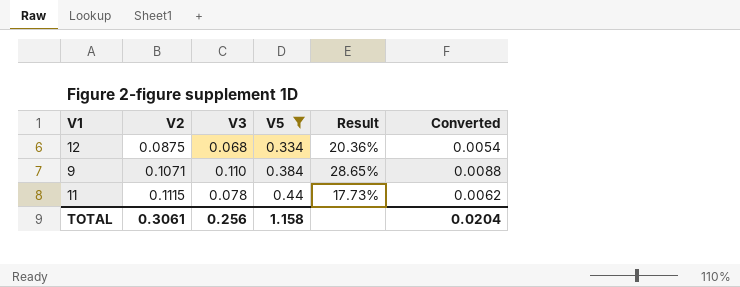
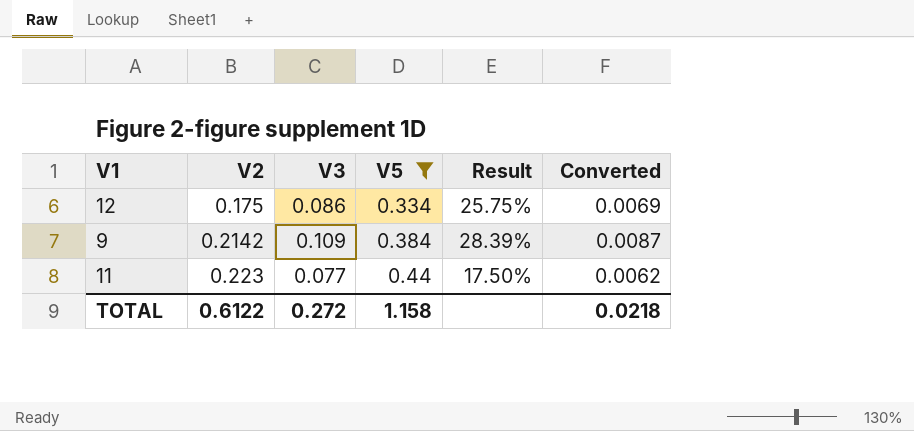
12 | V2: 0.0875 -> 0.175
12 | V3: 0.068 -> 0.086
12 | Result: 20.36% -> 25.75%
12 | Converted: 0.0054 -> 0.0069
9 | V2: 0.1071 -> 0.2142
9 | V3: 0.110 -> 0.109
9 | Result: 28.65% -> 28.39%
9 | Converted: 0.0088 -> 0.0087
11 | V2: 0.1115 -> 0.223
11 | V3: 0.078 -> 0.077
11 | Result: 17.73% -> 17.50%
TOTAL | V2: 0.3061 -> 0.6122
TOTAL | V3: 0.256 -> 0.272
TOTAL | Converted: 0.0204 -> 0.0218

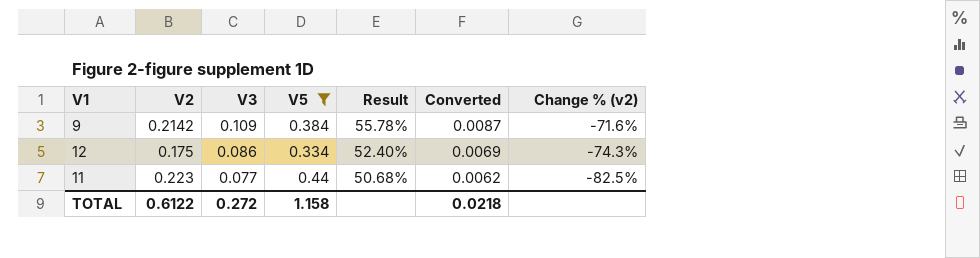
row order: V2 ascending -> V3 descending
column Result | formula: [V3] / [V5] -> [V2] / [V5]
column Change % (v2) | formula: none -> ([V3] - [V5]) / [V5]

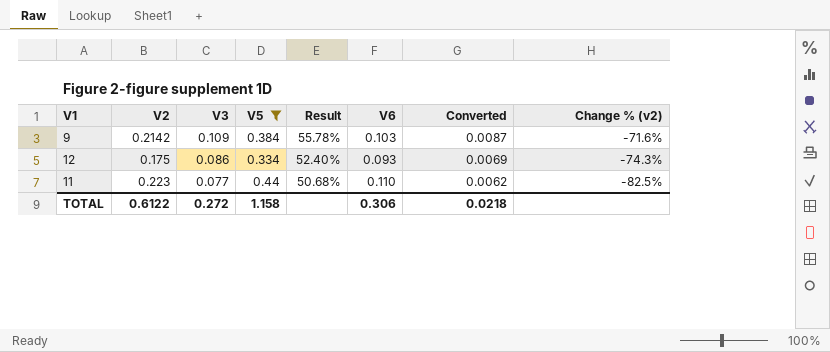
column V6 | position: none -> 6

